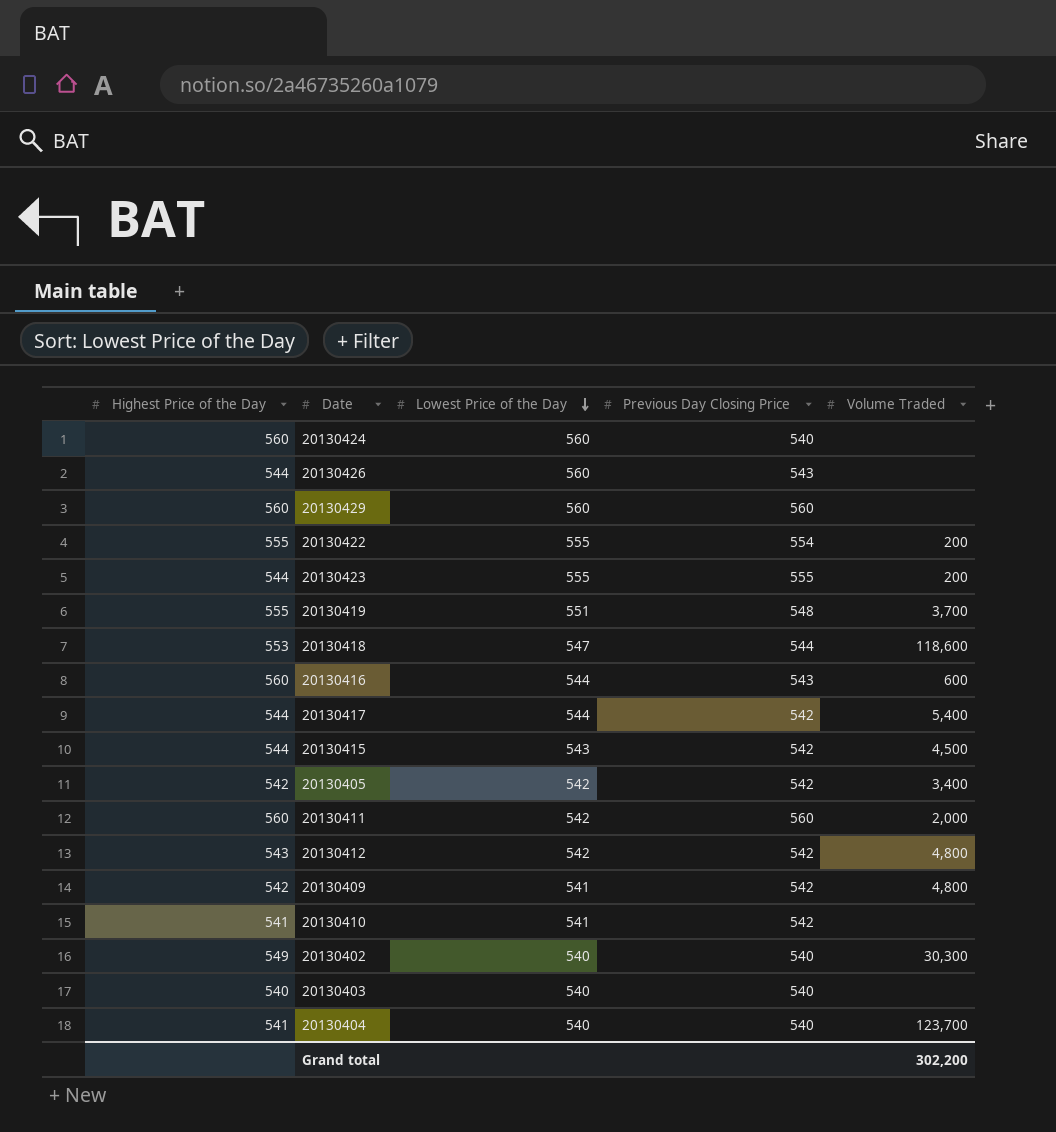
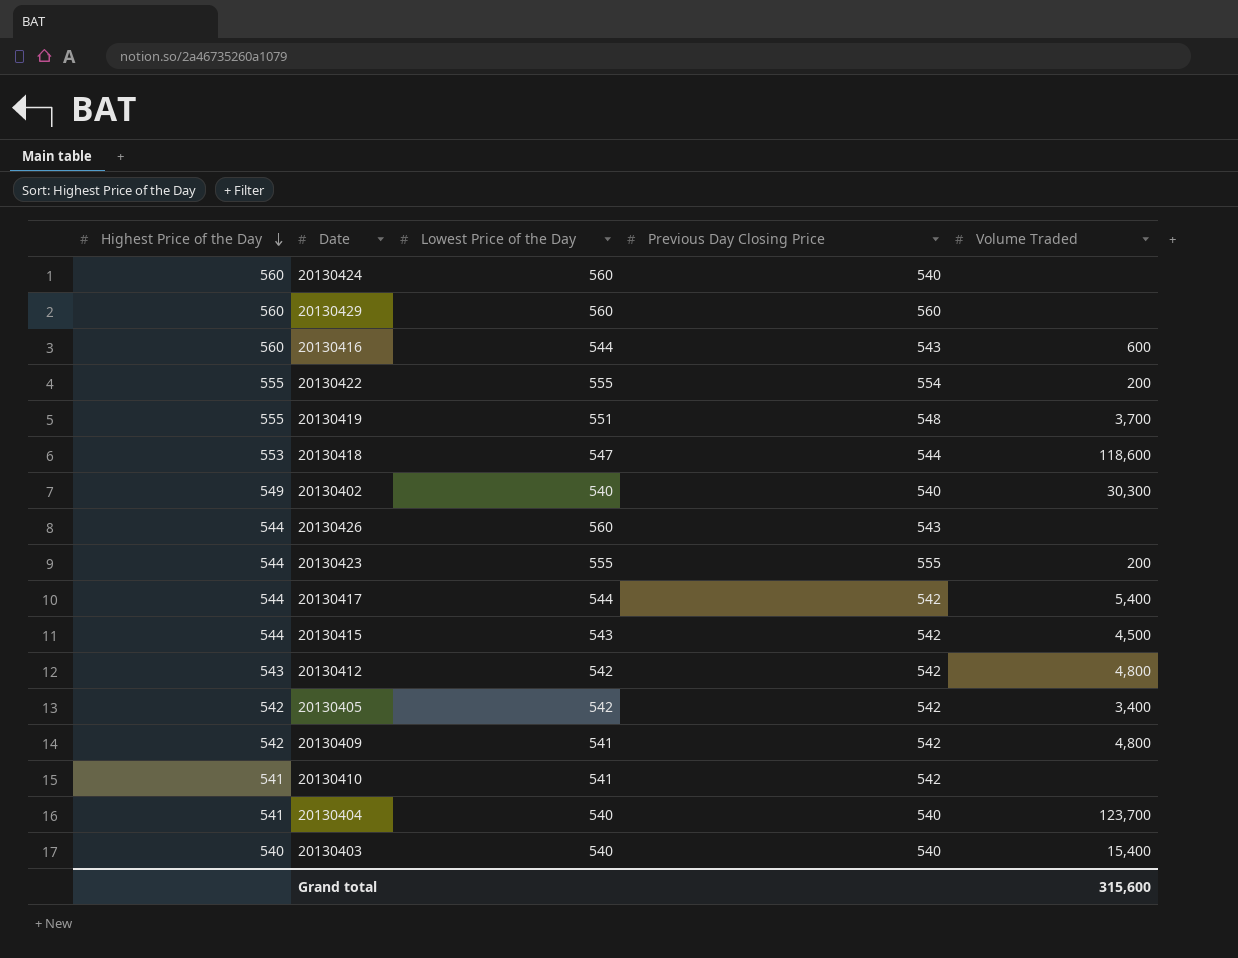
row order: Lowest Price of the Day descending -> Highest Price of the Day descending
row 20130411: 560 | 542 | 560 | 2,000 -> none
20130403 | Volume Traded: none -> 15,400
Grand total | Volume Traded: 302,200 -> 315,600

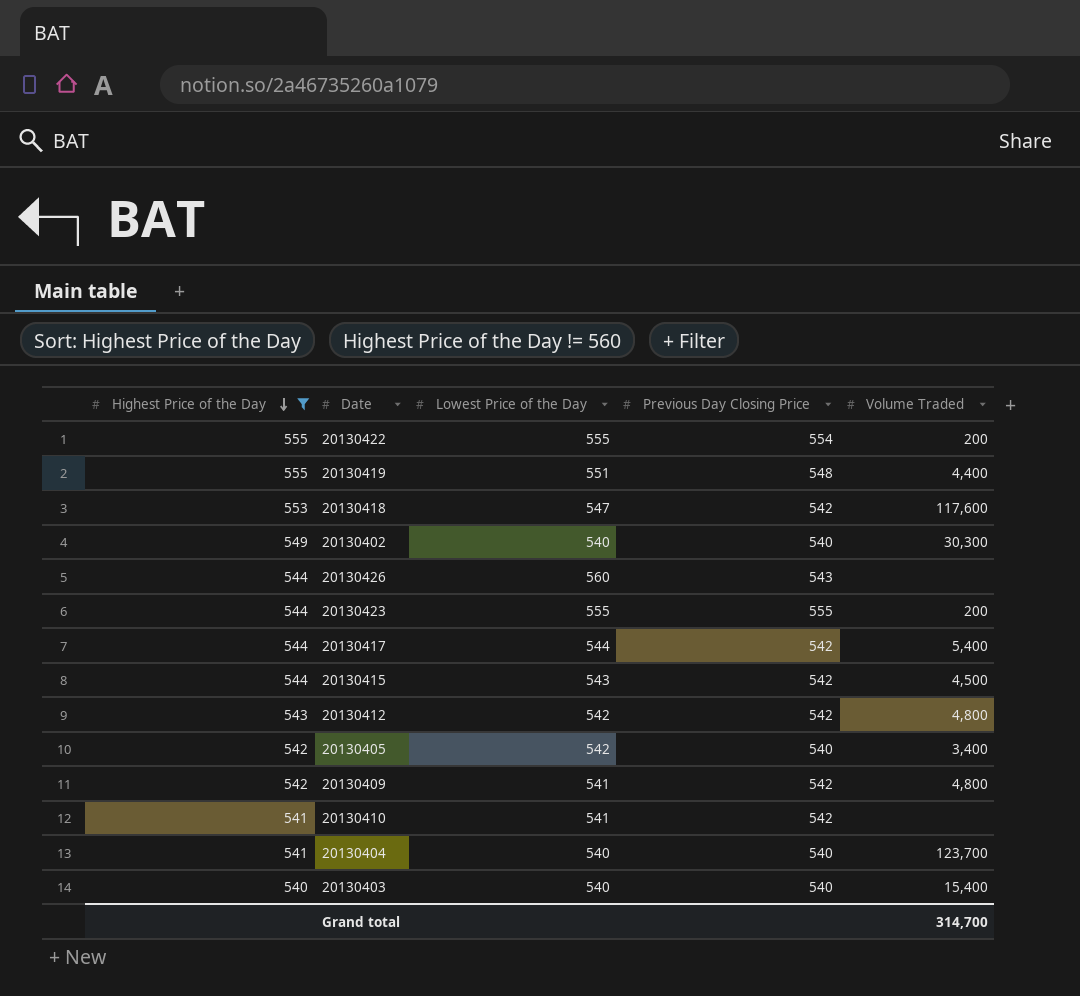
filter: none -> Highest Price of the Day != 560
20130419 | Volume Traded: 3,700 -> 4,400
20130418 | Previous Day Closing Price: 544 -> 542
20130418 | Volume Traded: 118,600 -> 117,600
20130405 | Previous Day Closing Price: 542 -> 540
Grand total | Volume Traded: 315,600 -> 314,700

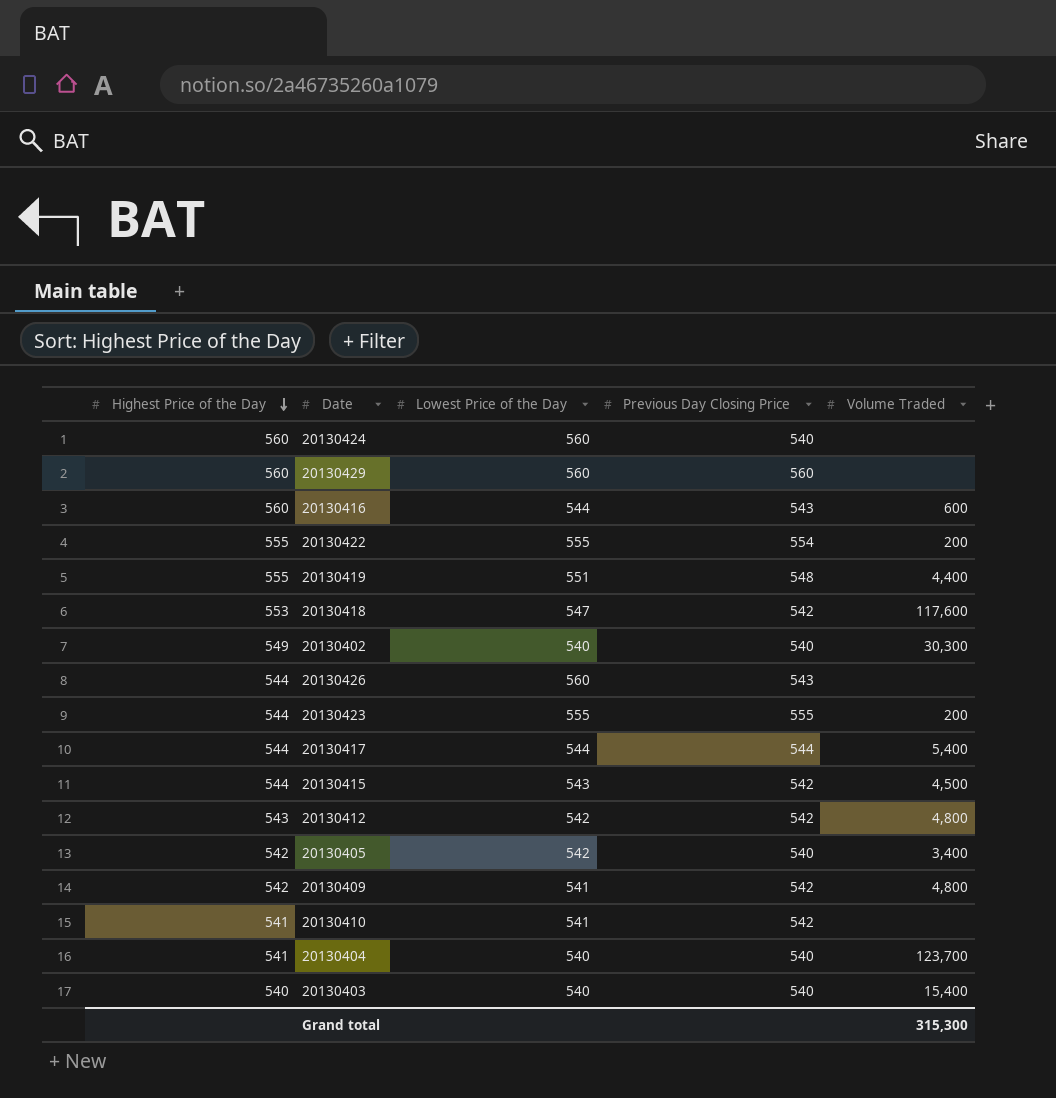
filter: Highest Price of the Day != 560 -> none
20130417 | Previous Day Closing Price: 542 -> 544
Grand total | Volume Traded: 314,700 -> 315,300

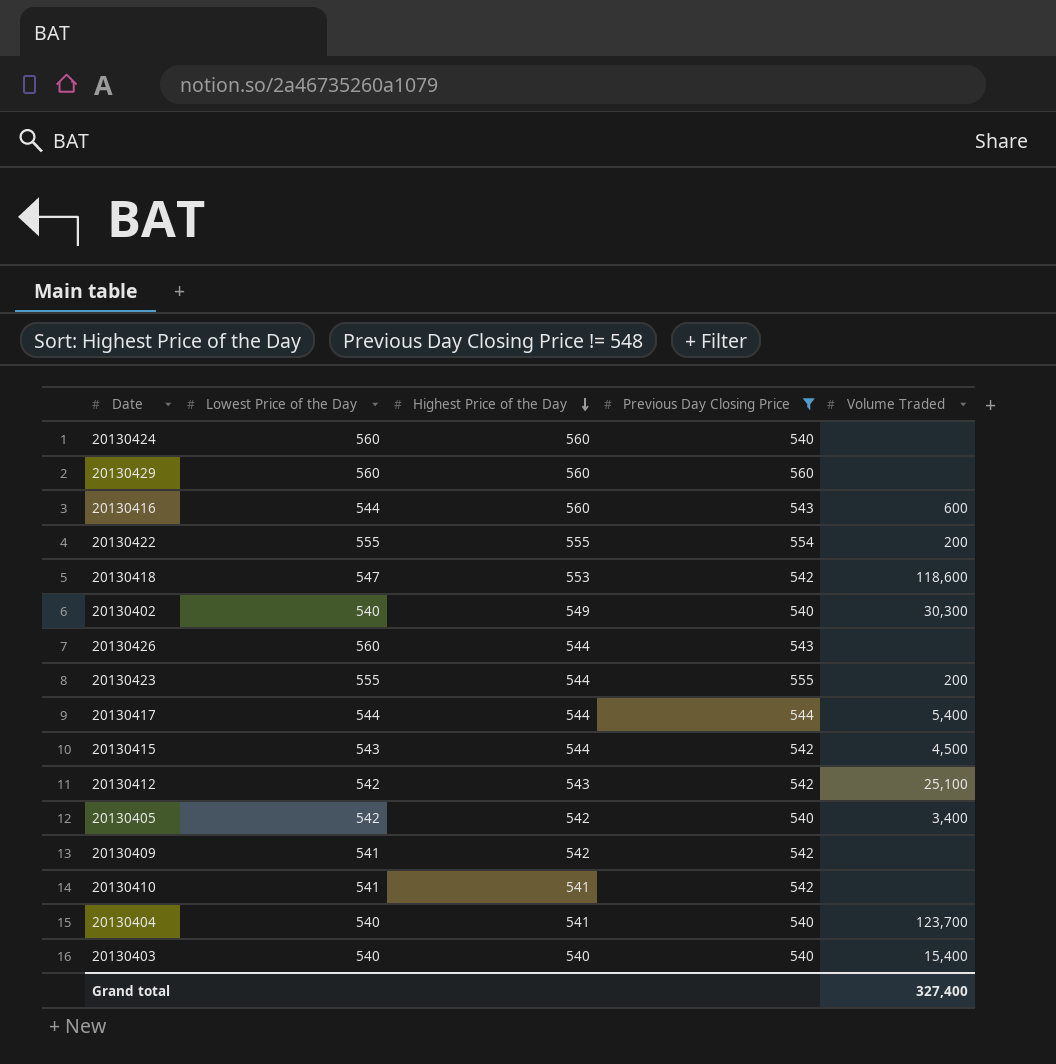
filter: none -> Previous Day Closing Price != 548
column Highest Price of the Day | position: 1 -> 3
20130418 | Volume Traded: 117,600 -> 118,600
20130412 | Volume Traded: 4,800 -> 25,100
20130409 | Volume Traded: 4,800 -> none
Grand total | Volume Traded: 315,300 -> 327,400

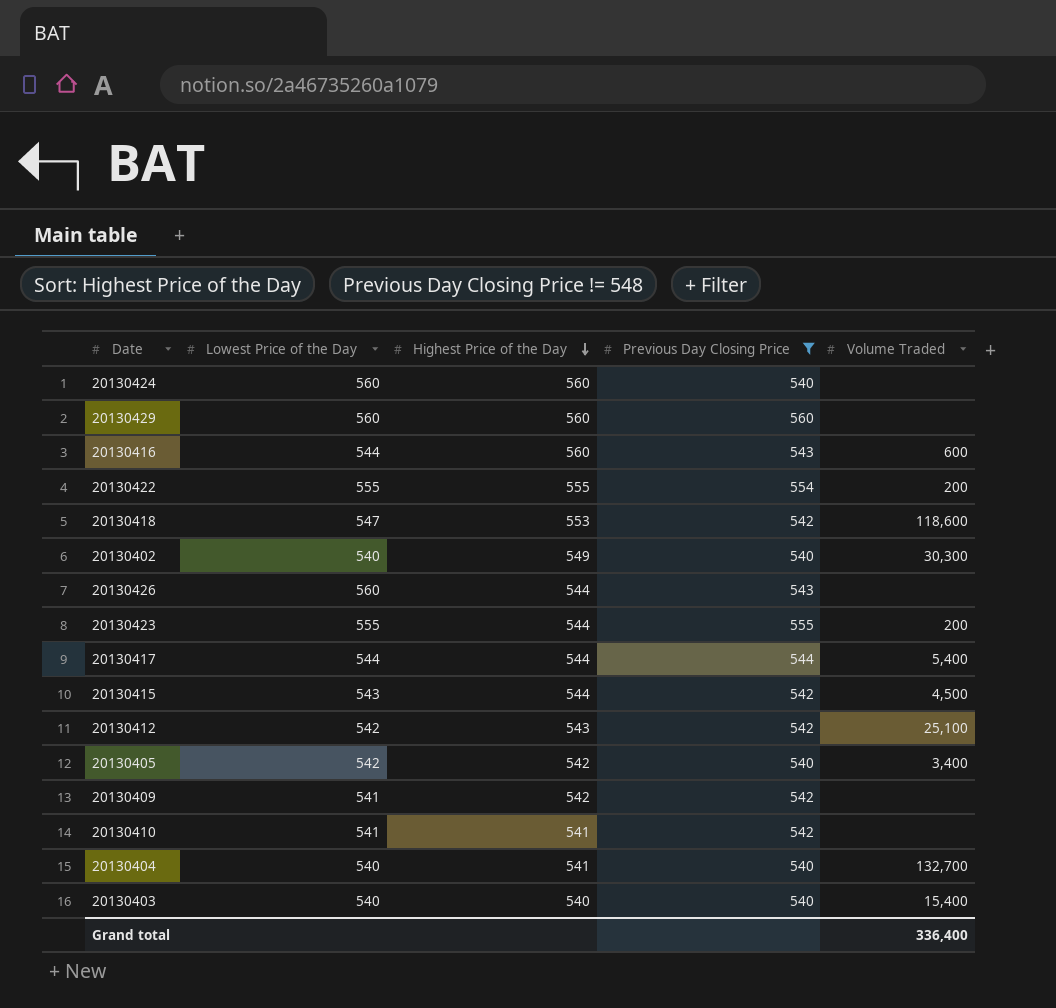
20130404 | Volume Traded: 123,700 -> 132,700
Grand total | Volume Traded: 327,400 -> 336,400

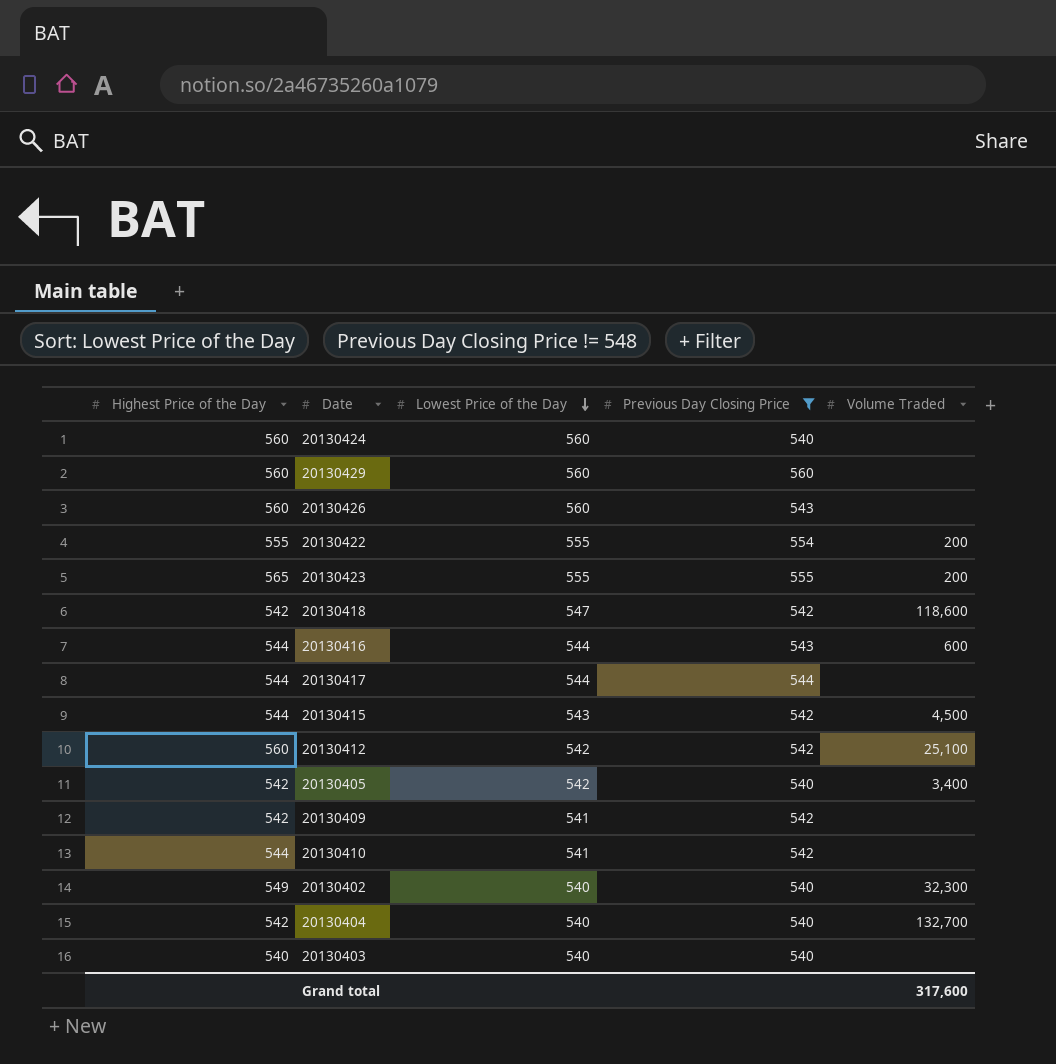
row order: Highest Price of the Day descending -> Lowest Price of the Day descending
column Highest Price of the Day | position: 3 -> 1
20130426 | Highest Price of the Day: 544 -> 560
20130423 | Highest Price of the Day: 544 -> 565
20130418 | Highest Price of the Day: 553 -> 542
20130416 | Highest Price of the Day: 560 -> 544
20130417 | Volume Traded: 5,400 -> none
20130412 | Highest Price of the Day: 543 -> 560
20130410 | Highest Price of the Day: 541 -> 544
20130402 | Volume Traded: 30,300 -> 32,300
20130404 | Highest Price of the Day: 541 -> 542
20130403 | Volume Traded: 15,400 -> none
Grand total | Volume Traded: 336,400 -> 317,600

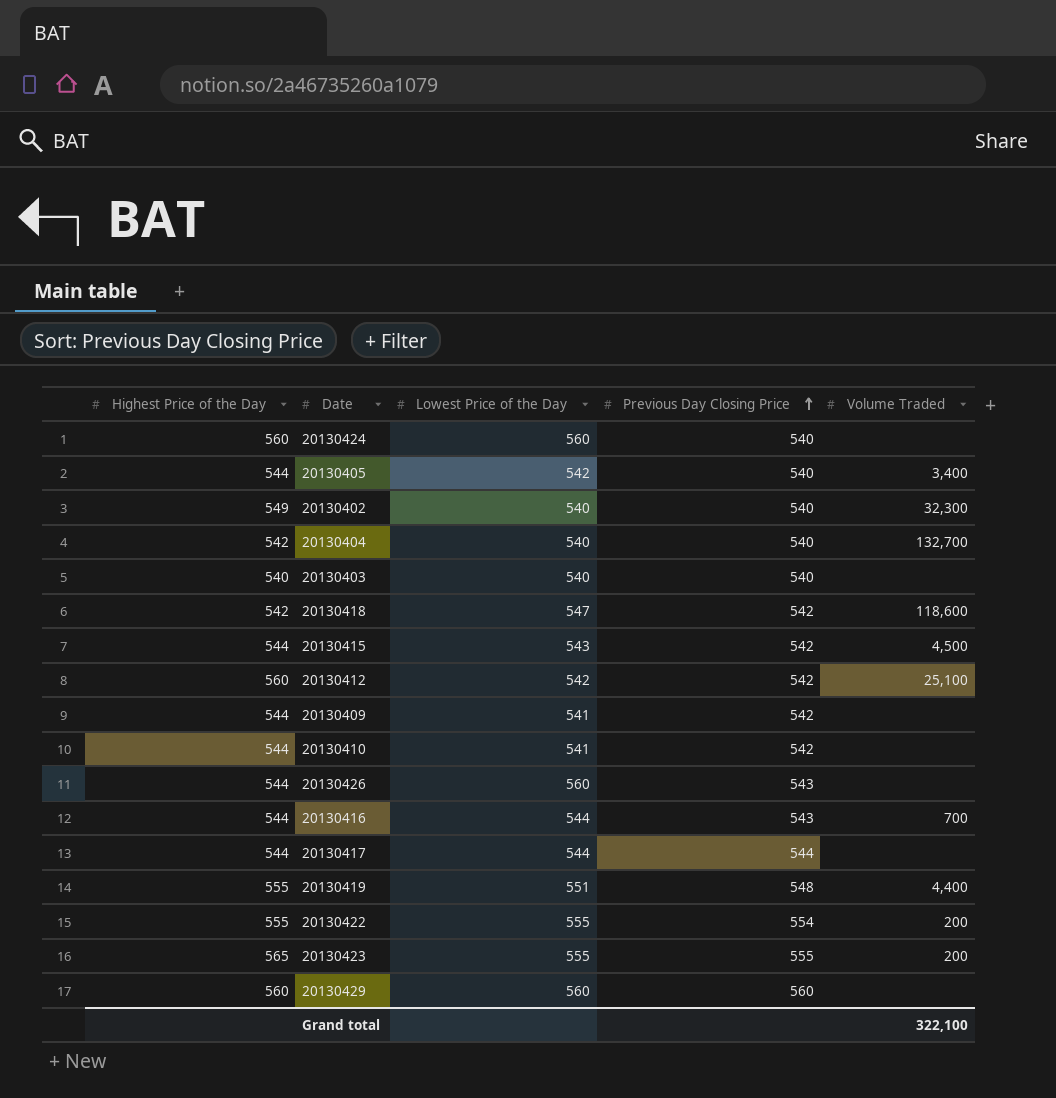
filter: Previous Day Closing Price != 548 -> none
row order: Lowest Price of the Day descending -> Previous Day Closing Price ascending
20130405 | Highest Price of the Day: 542 -> 544
20130409 | Highest Price of the Day: 542 -> 544
20130426 | Highest Price of the Day: 560 -> 544
20130416 | Volume Traded: 600 -> 700
Grand total | Volume Traded: 317,600 -> 322,100

